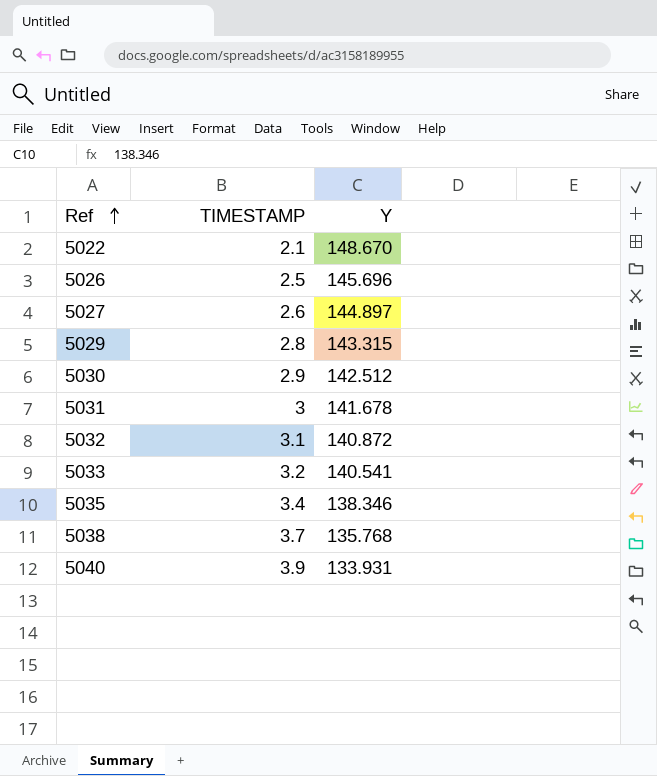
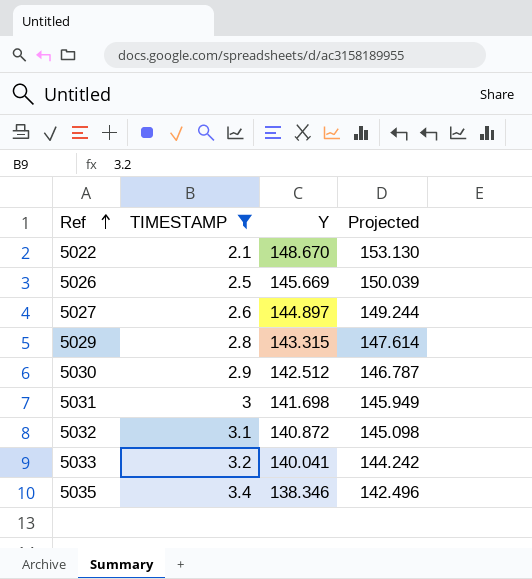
filter: none -> TIMESTAMP <= 3.4
column Projected | formula: none -> [Y] * 1.03
5026 | Y: 145.696 -> 145.669
5031 | Y: 141.678 -> 141.698
5033 | Y: 140.541 -> 140.041

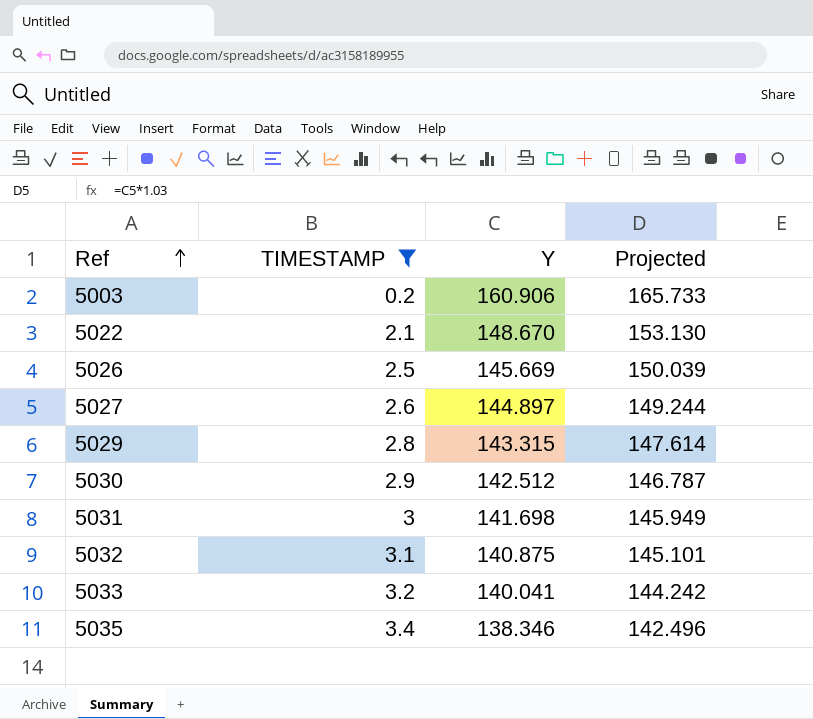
row 5003: none -> 0.2 | 160.906 | 165.733
5032 | Y: 140.872 -> 140.875
5032 | Projected: 145.098 -> 145.101

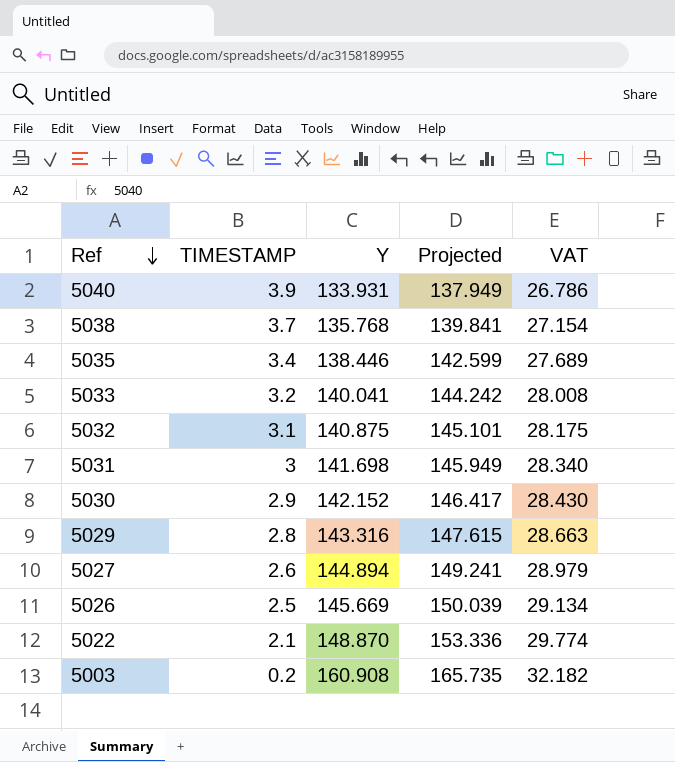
filter: TIMESTAMP <= 3.4 -> none
row order: Ref ascending -> Ref descending
column VAT | formula: none -> [Y] * 0.2
5035 | Y: 138.346 -> 138.446
5035 | Projected: 142.496 -> 142.599
5030 | Y: 142.512 -> 142.152
5030 | Projected: 146.787 -> 146.417
5029 | Y: 143.315 -> 143.316
5029 | Projected: 147.614 -> 147.615
5027 | Y: 144.897 -> 144.894
5027 | Projected: 149.244 -> 149.241
5022 | Y: 148.670 -> 148.870
5022 | Projected: 153.130 -> 153.336
5003 | Y: 160.906 -> 160.908
5003 | Projected: 165.733 -> 165.735

